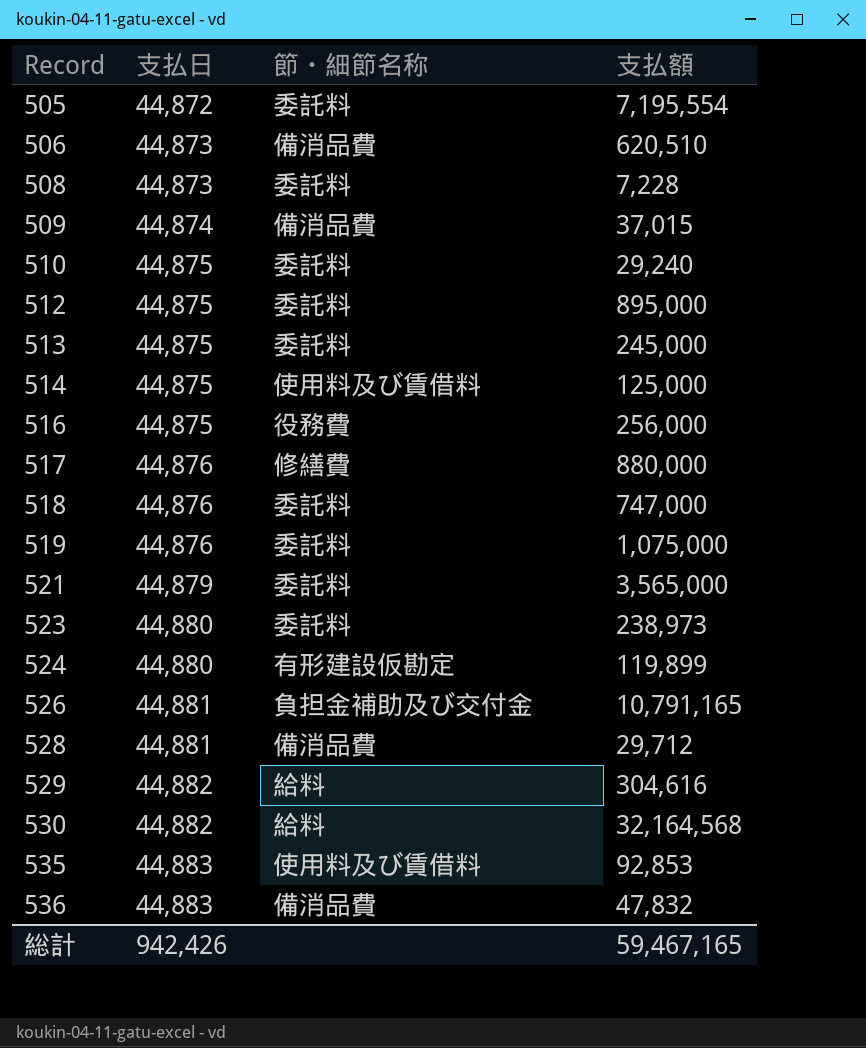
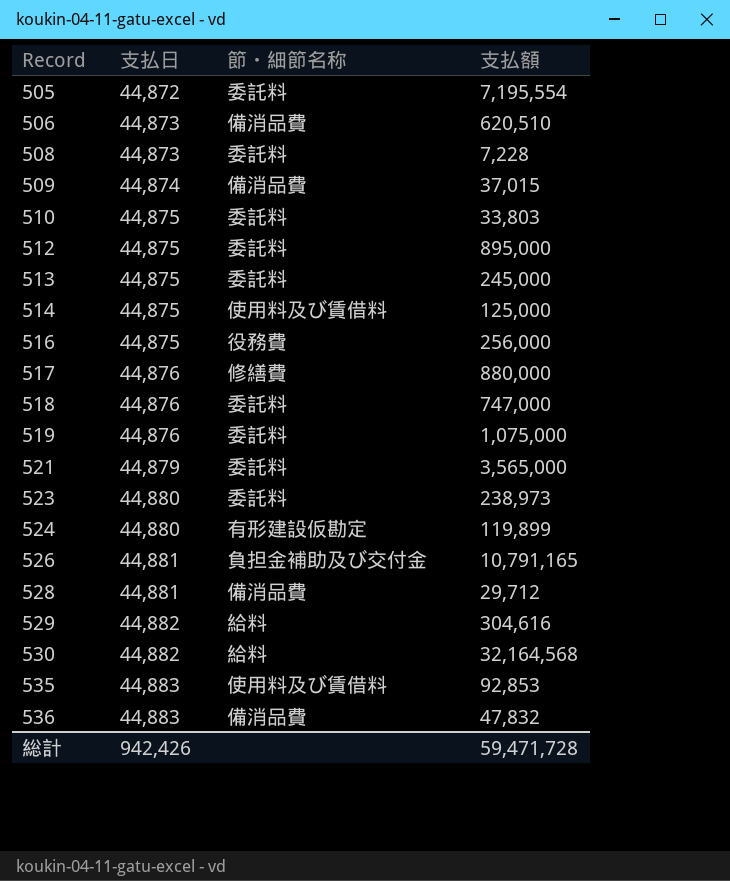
510 | 支払額: 29,240 -> 33,803
総計 | 支払額: 59,467,165 -> 59,471,728

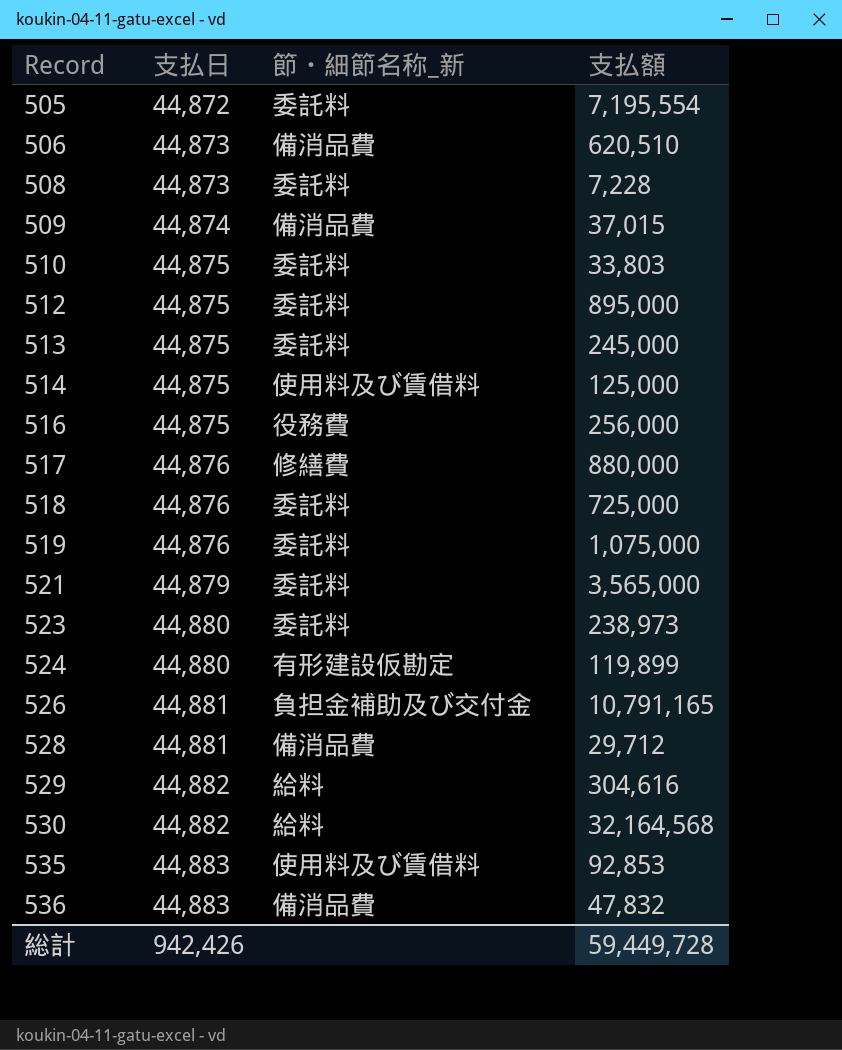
column name: 節・細節名称 -> 節・細節名称_新
518 | 支払額: 747,000 -> 725,000
総計 | 支払額: 59,471,728 -> 59,449,728

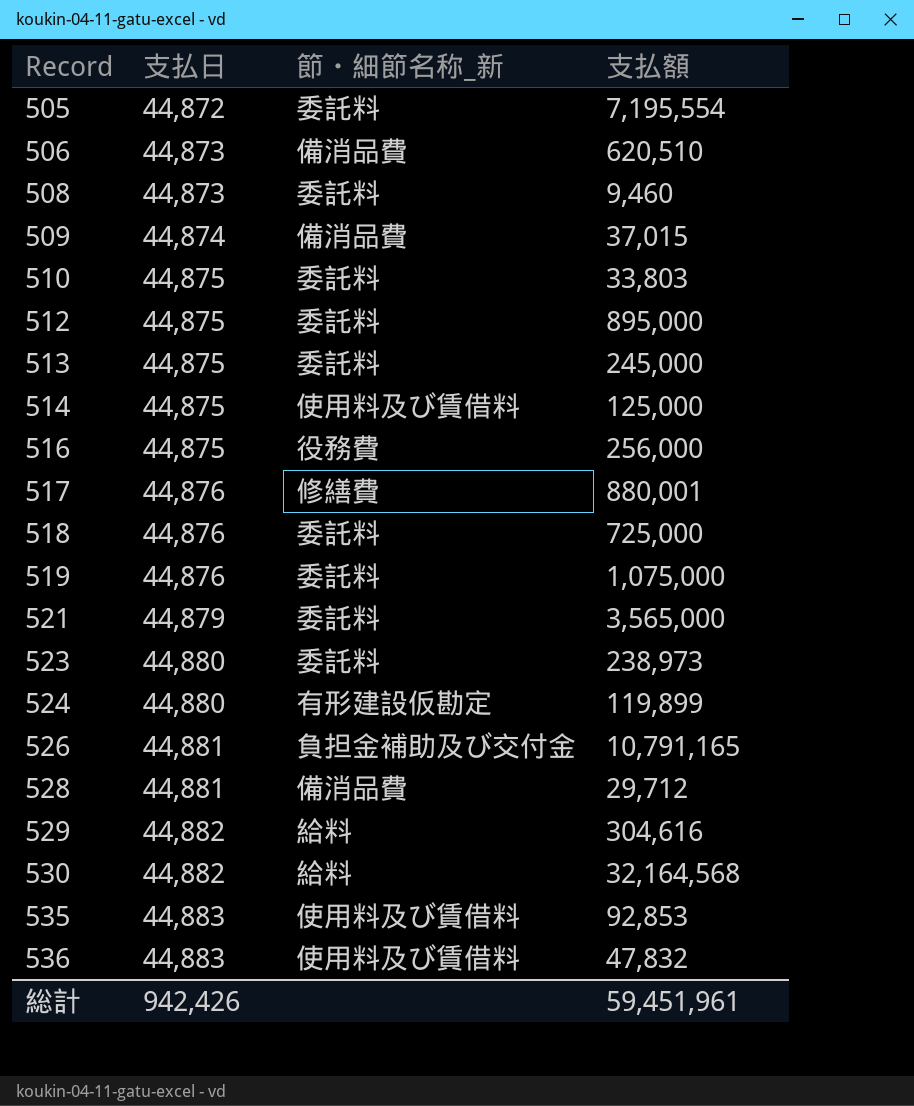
508 | 支払額: 7,228 -> 9,460
517 | 支払額: 880,000 -> 880,001
536 | 節・細節名称_新: 備消品費 -> 使用料及び賃借料
総計 | 支払額: 59,449,728 -> 59,451,961

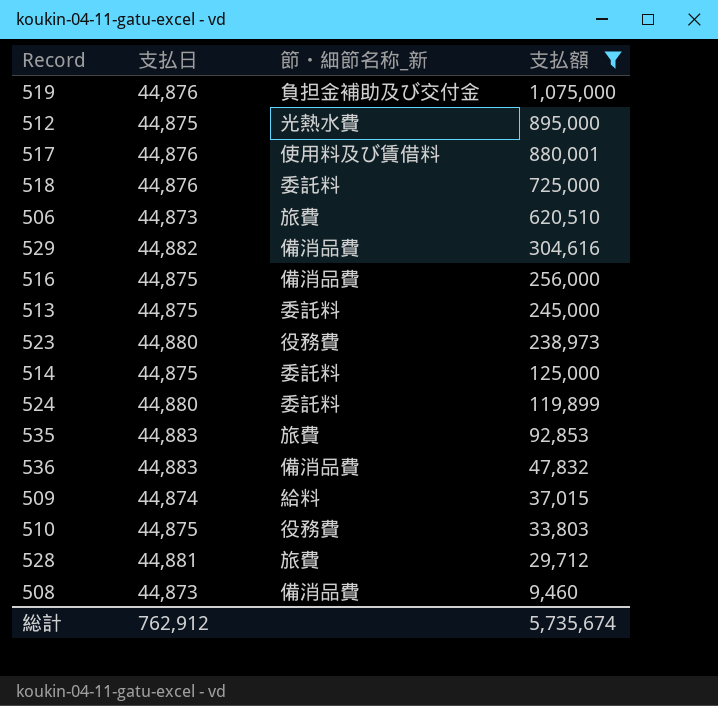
filter: none -> 支払額 <= 1,075,000
row order: Record ascending -> 支払額 descending
519 | 節・細節名称_新: 委託料 -> 負担金補助及び交付金
512 | 節・細節名称_新: 委託料 -> 光熱水費
517 | 節・細節名称_新: 修繕費 -> 使用料及び賃借料
506 | 節・細節名称_新: 備消品費 -> 旅費
529 | 節・細節名称_新: 給料 -> 備消品費
516 | 節・細節名称_新: 役務費 -> 備消品費
523 | 節・細節名称_新: 委託料 -> 役務費
514 | 節・細節名称_新: 使用料及び賃借料 -> 委託料
524 | 節・細節名称_新: 有形建設仮勘定 -> 委託料
535 | 節・細節名称_新: 使用料及び賃借料 -> 旅費
536 | 節・細節名称_新: 使用料及び賃借料 -> 備消品費
509 | 節・細節名称_新: 備消品費 -> 給料
510 | 節・細節名称_新: 委託料 -> 役務費
528 | 節・細節名称_新: 備消品費 -> 旅費
508 | 節・細節名称_新: 委託料 -> 備消品費
総計 | 支払日: 942,426 -> 762,912
総計 | 支払額: 59,451,961 -> 5,735,674

